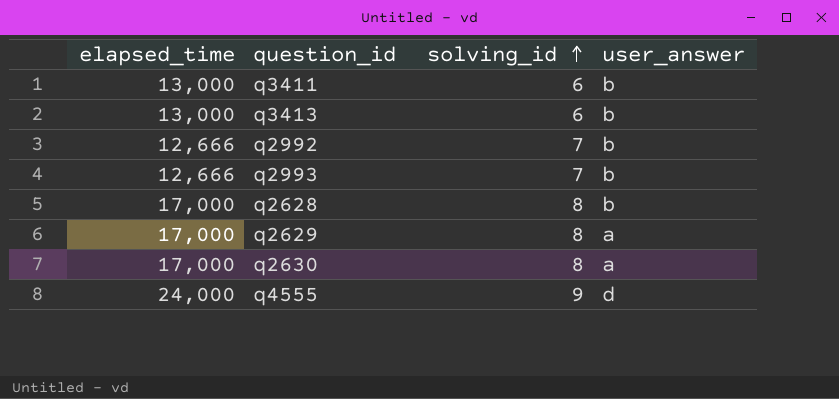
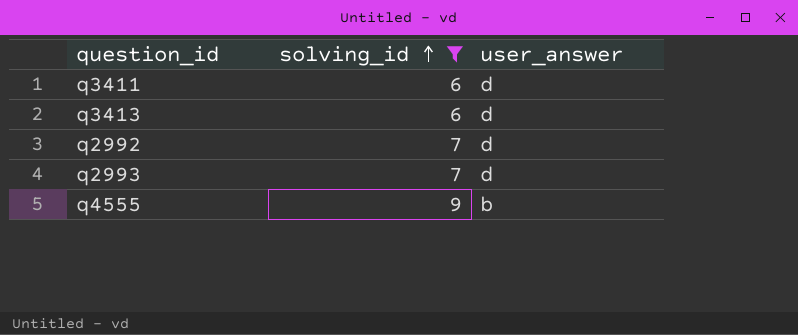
filter: none -> solving_id != 8
column elapsed_time | position: 1 -> none
q3411 | user_answer: b -> d
q3413 | user_answer: b -> d
q2992 | user_answer: b -> d
q2993 | user_answer: b -> d
q4555 | user_answer: d -> b

